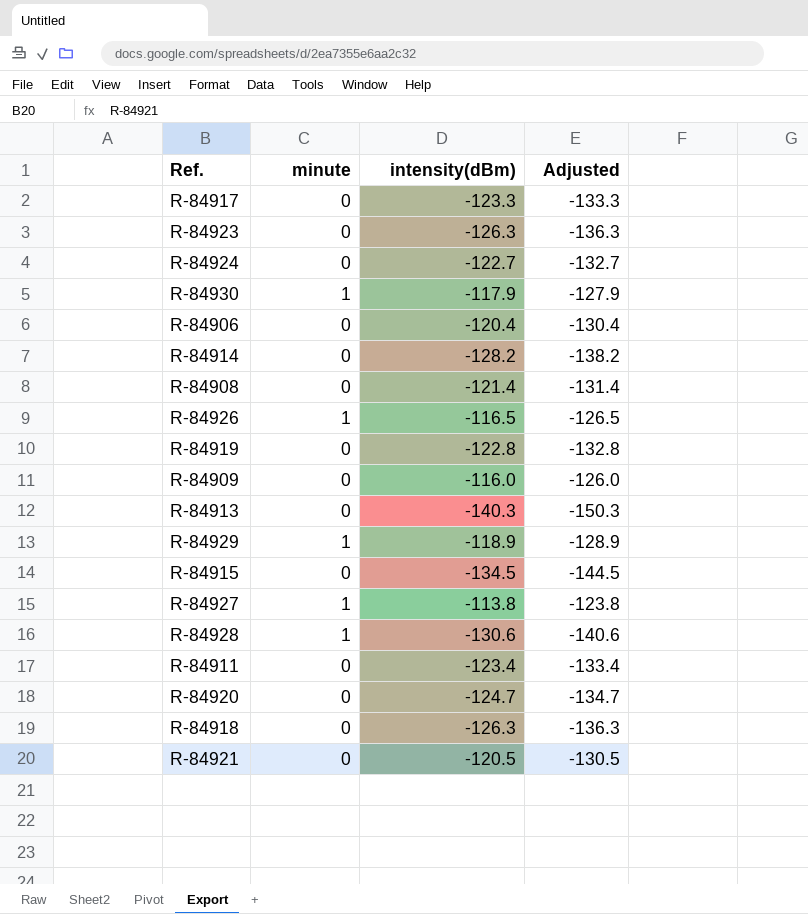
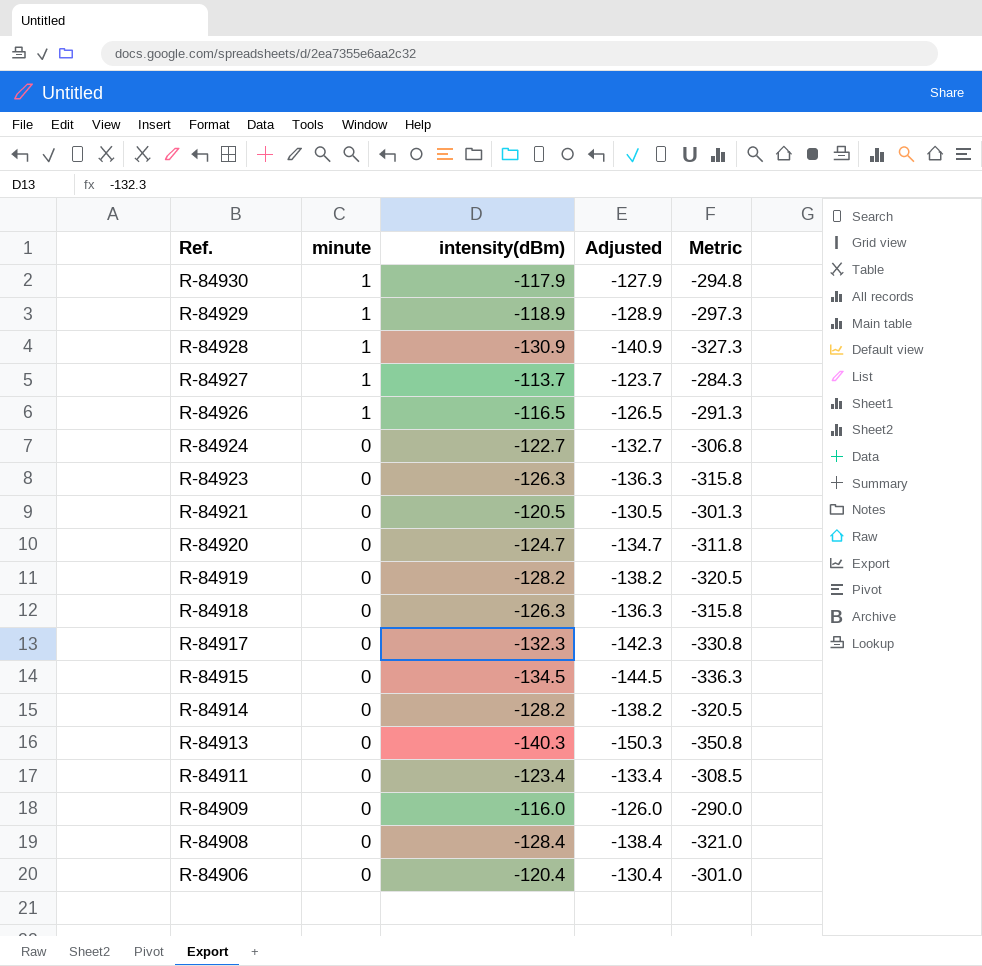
row order: none -> Ref. descending
column Metric | formula: none -> [intensity(dBm)] * 2.5
R-84928 | intensity(dBm): -130.6 -> -130.9
R-84928 | Adjusted: -140.6 -> -140.9
R-84927 | intensity(dBm): -113.8 -> -113.7
R-84927 | Adjusted: -123.8 -> -123.7
R-84919 | intensity(dBm): -122.8 -> -128.2
R-84919 | Adjusted: -132.8 -> -138.2
R-84917 | intensity(dBm): -123.3 -> -132.3
R-84917 | Adjusted: -133.3 -> -142.3
R-84908 | intensity(dBm): -121.4 -> -128.4
R-84908 | Adjusted: -131.4 -> -138.4

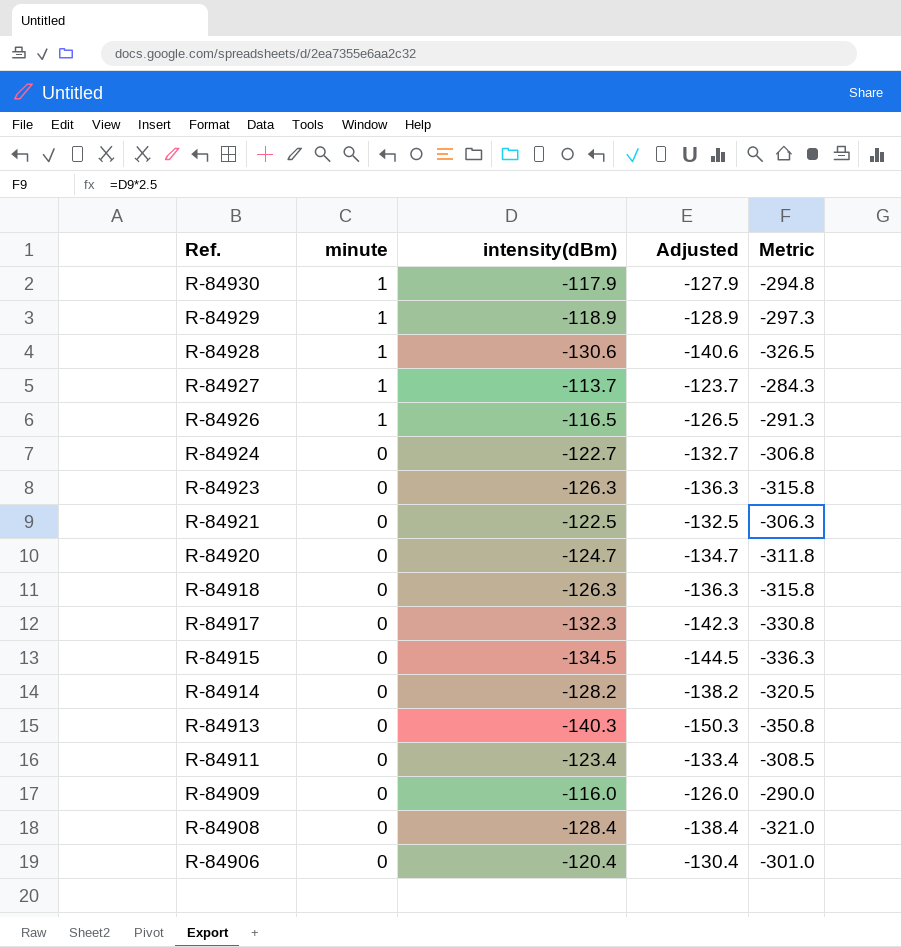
row R-84919: 0 | -128.2 | -138.2 | -320.5 -> none
R-84928 | intensity(dBm): -130.9 -> -130.6
R-84928 | Adjusted: -140.9 -> -140.6
R-84928 | Metric: -327.3 -> -326.5
R-84921 | intensity(dBm): -120.5 -> -122.5
R-84921 | Adjusted: -130.5 -> -132.5
R-84921 | Metric: -301.3 -> -306.3

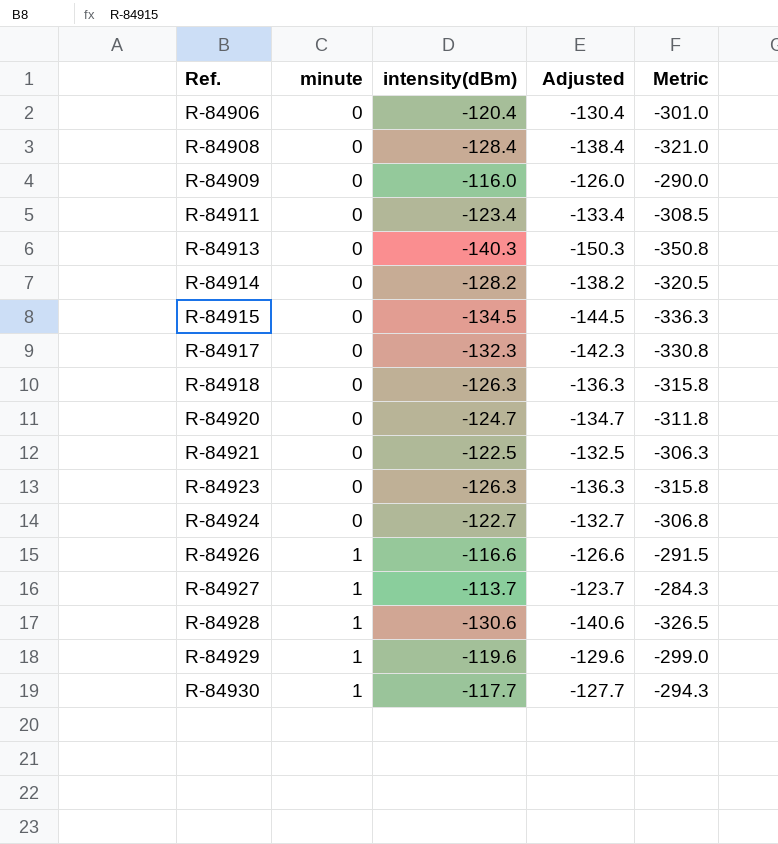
row order: Ref. descending -> Ref. ascending
R-84926 | intensity(dBm): -116.5 -> -116.6
R-84926 | Adjusted: -126.5 -> -126.6
R-84926 | Metric: -291.3 -> -291.5
R-84929 | intensity(dBm): -118.9 -> -119.6
R-84929 | Adjusted: -128.9 -> -129.6
R-84929 | Metric: -297.3 -> -299.0
R-84930 | intensity(dBm): -117.9 -> -117.7
R-84930 | Adjusted: -127.9 -> -127.7
R-84930 | Metric: -294.8 -> -294.3

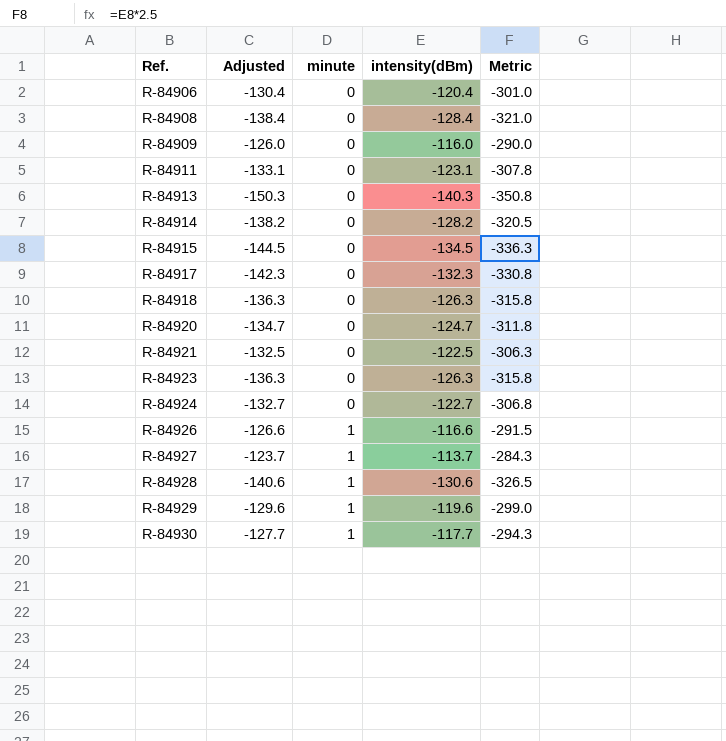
column Adjusted | position: 4 -> 2
R-84911 | Adjusted: -133.4 -> -133.1
R-84911 | intensity(dBm): -123.4 -> -123.1
R-84911 | Metric: -308.5 -> -307.8

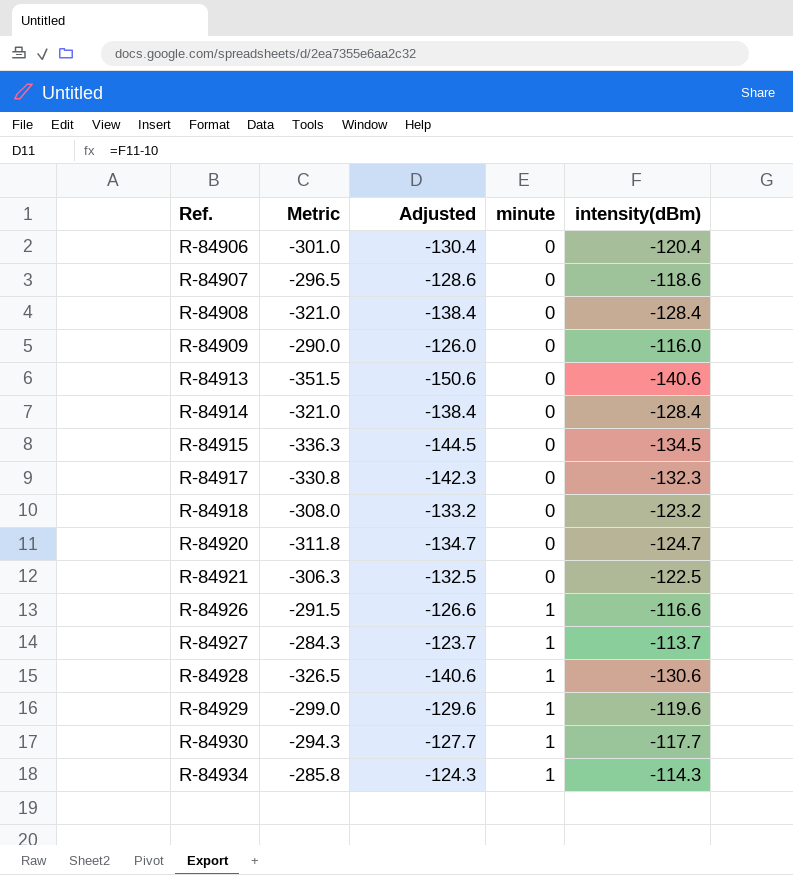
column Metric | position: 5 -> 2
row R-84911: -133.1 | 0 | -123.1 | -307.8 -> none
row R-84923: -136.3 | 0 | -126.3 | -315.8 -> none
row R-84924: -132.7 | 0 | -122.7 | -306.8 -> none
row R-84907: none -> -296.5 | -128.6 | 0 | -118.6
R-84913 | Metric: -350.8 -> -351.5
R-84913 | Adjusted: -150.3 -> -150.6
R-84913 | intensity(dBm): -140.3 -> -140.6
R-84914 | Metric: -320.5 -> -321.0
R-84914 | Adjusted: -138.2 -> -138.4
R-84914 | intensity(dBm): -128.2 -> -128.4
R-84918 | Metric: -315.8 -> -308.0
R-84918 | Adjusted: -136.3 -> -133.2
R-84918 | intensity(dBm): -126.3 -> -123.2
row R-84934: none -> -285.8 | -124.3 | 1 | -114.3

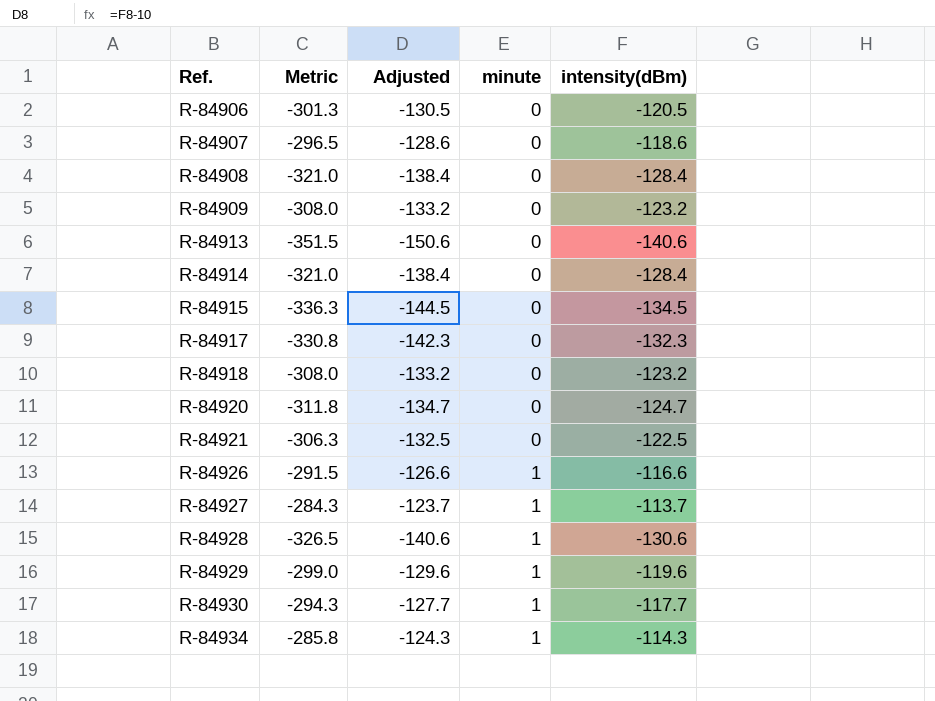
R-84906 | Metric: -301.0 -> -301.3
R-84906 | Adjusted: -130.4 -> -130.5
R-84906 | intensity(dBm): -120.4 -> -120.5
R-84909 | Metric: -290.0 -> -308.0
R-84909 | Adjusted: -126.0 -> -133.2
R-84909 | intensity(dBm): -116.0 -> -123.2

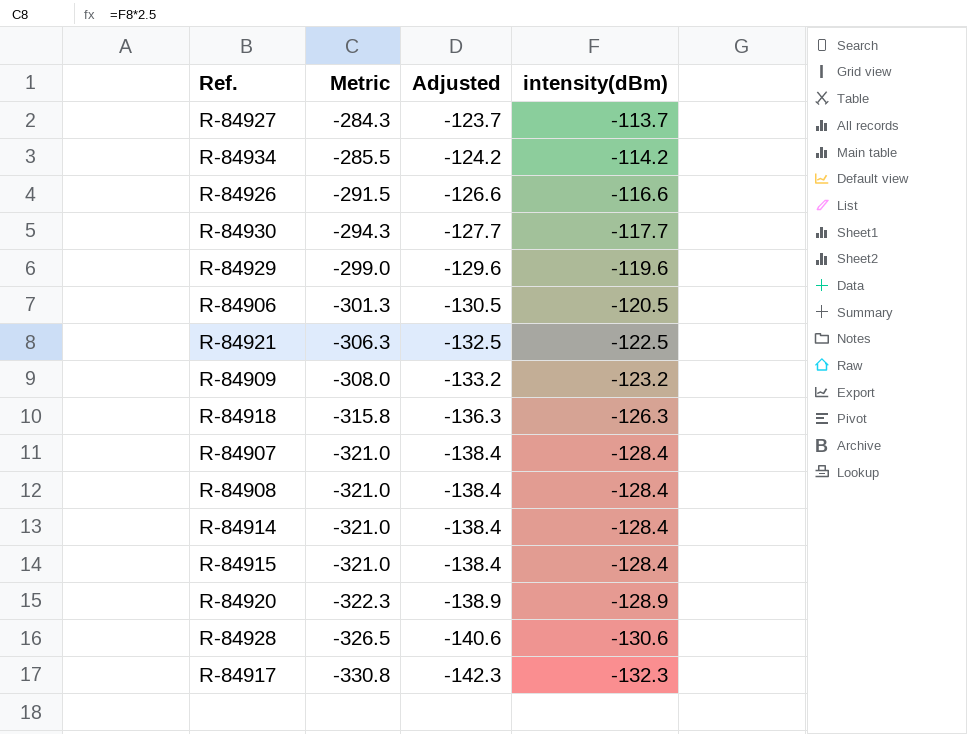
row order: Ref. ascending -> Metric descending
column minute | position: 4 -> none
row R-84913: -351.5 | -150.6 | 0 | -140.6 -> none
R-84934 | Metric: -285.8 -> -285.5
R-84934 | Adjusted: -124.3 -> -124.2
R-84934 | intensity(dBm): -114.3 -> -114.2
R-84918 | Metric: -308.0 -> -315.8
R-84918 | Adjusted: -133.2 -> -136.3
R-84918 | intensity(dBm): -123.2 -> -126.3
R-84907 | Metric: -296.5 -> -321.0
R-84907 | Adjusted: -128.6 -> -138.4
R-84907 | intensity(dBm): -118.6 -> -128.4
R-84915 | Metric: -336.3 -> -321.0
R-84915 | Adjusted: -144.5 -> -138.4
R-84915 | intensity(dBm): -134.5 -> -128.4
R-84920 | Metric: -311.8 -> -322.3
R-84920 | Adjusted: -134.7 -> -138.9
R-84920 | intensity(dBm): -124.7 -> -128.9

